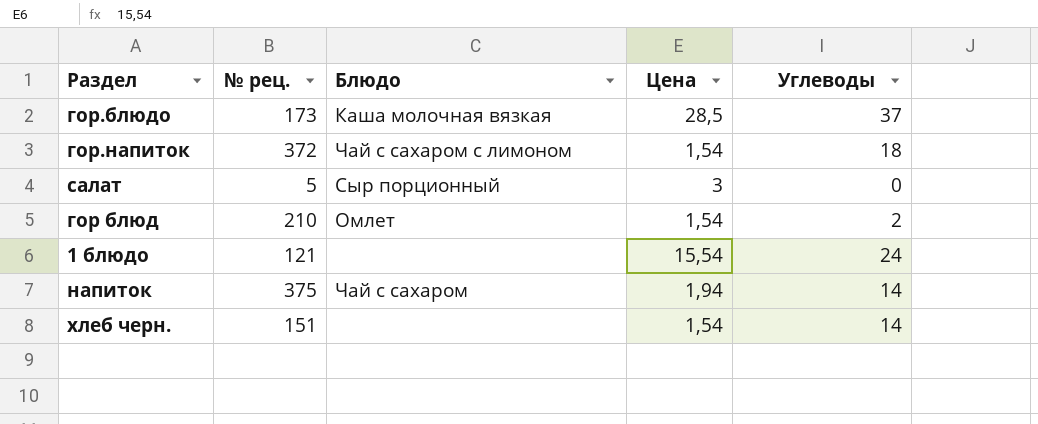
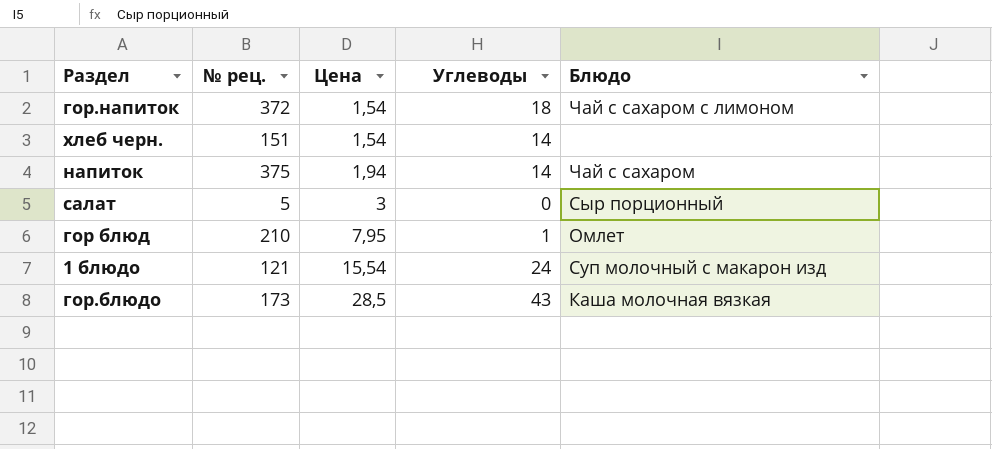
row order: none -> Цена ascending
column Блюдо | position: 3 -> 5
гор блюд | Цена: 1,54 -> 7,95
гор блюд | Углеводы: 2 -> 1
1 блюдо | Блюдо: none -> Суп молочный с макарон изд
гор.блюдо | Углеводы: 37 -> 43

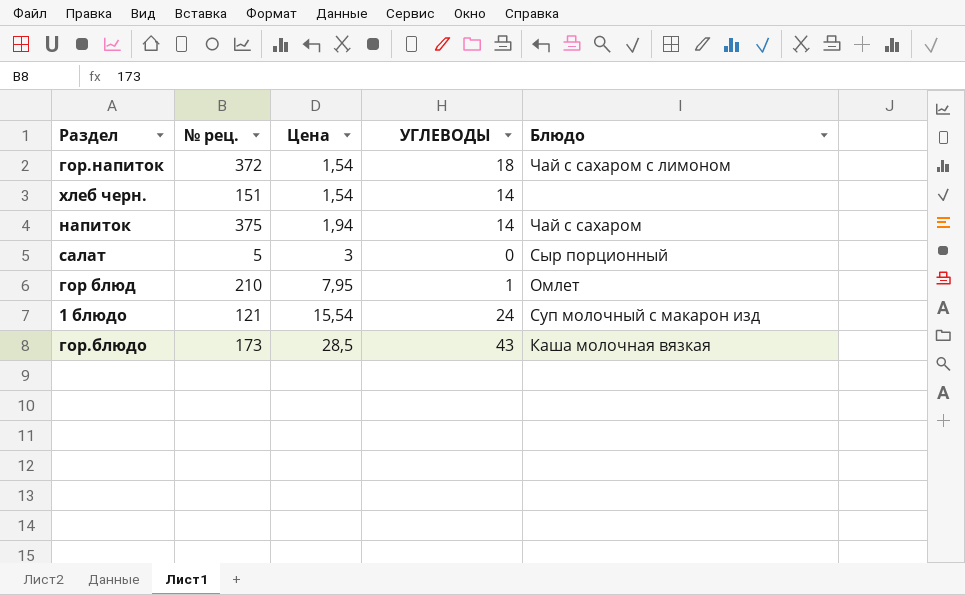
column name: Углеводы -> УГЛЕВОДЫ

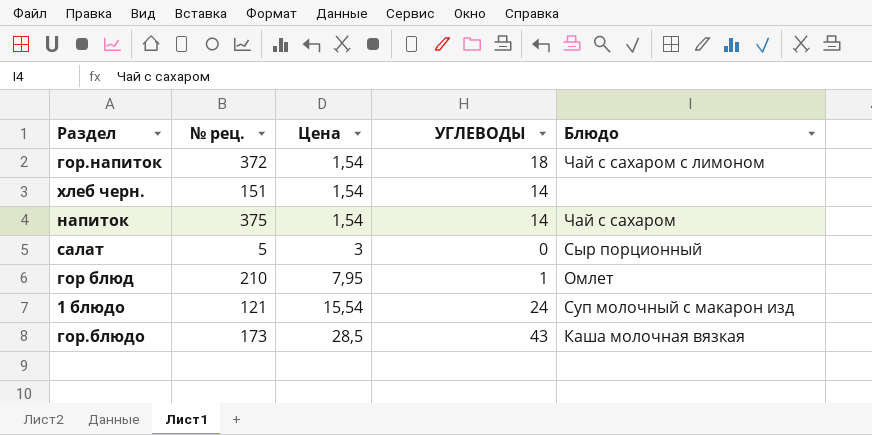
напиток | Цена: 1,94 -> 1,54

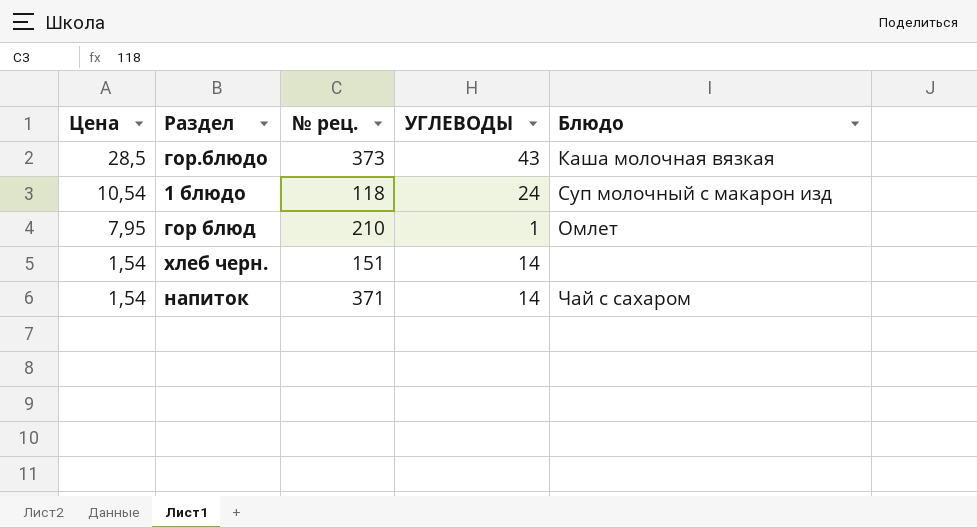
row order: Цена ascending -> Цена descending
column Цена | position: 3 -> 1
row гор.напиток: 372 | 1,54 | 18 | Чай с сахаром с лимоном -> none
row салат: 5 | 3 | 0 | Сыр порционный -> none
гор.блюдо | № рец.: 173 -> 373
1 блюдо | Цена: 15,54 -> 10,54
1 блюдо | № рец.: 121 -> 118
напиток | № рец.: 375 -> 371

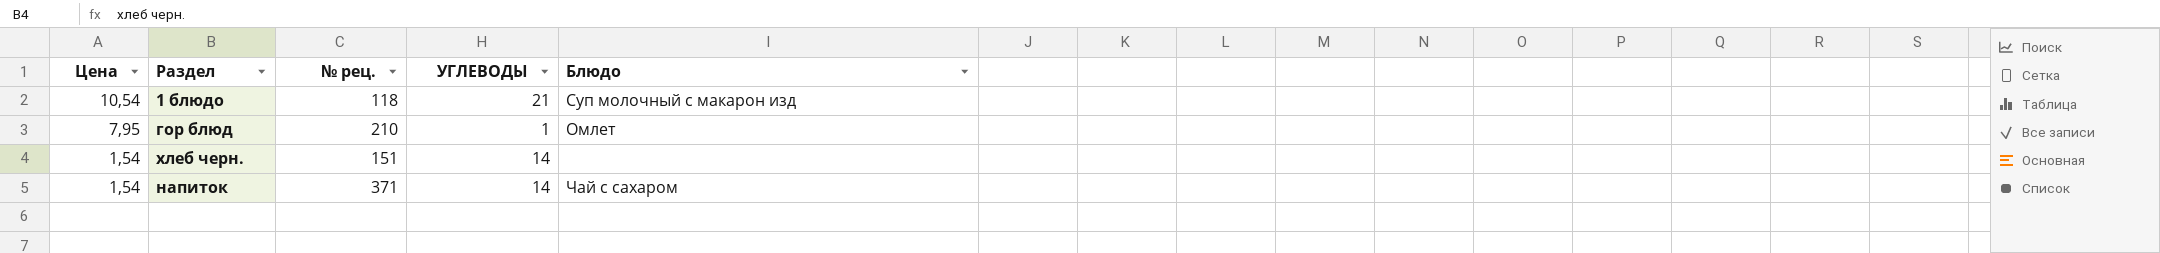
row гор.блюдо: 28,5 | 373 | 43 | Каша молочная вязкая -> none
1 блюдо | УГЛЕВОДЫ: 24 -> 21

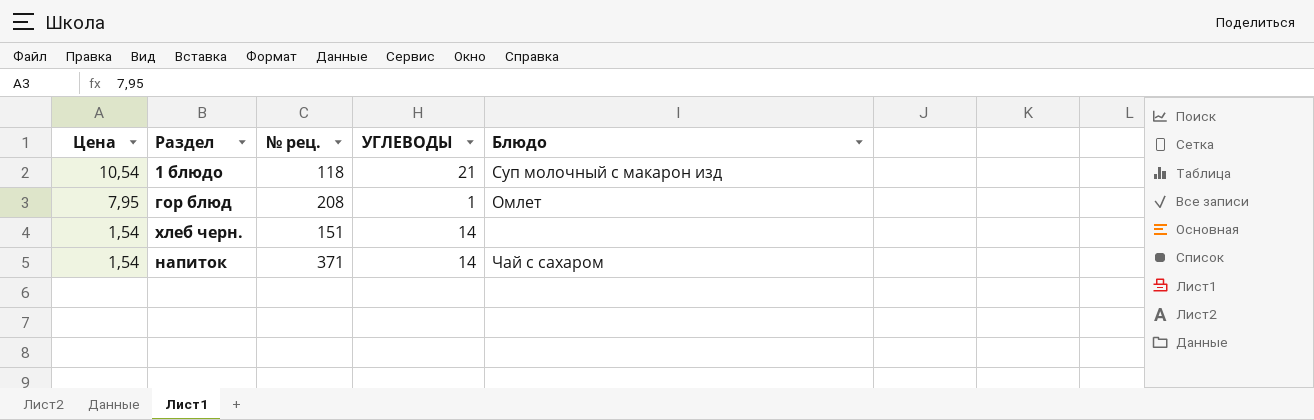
гор блюд | № рец.: 210 -> 208

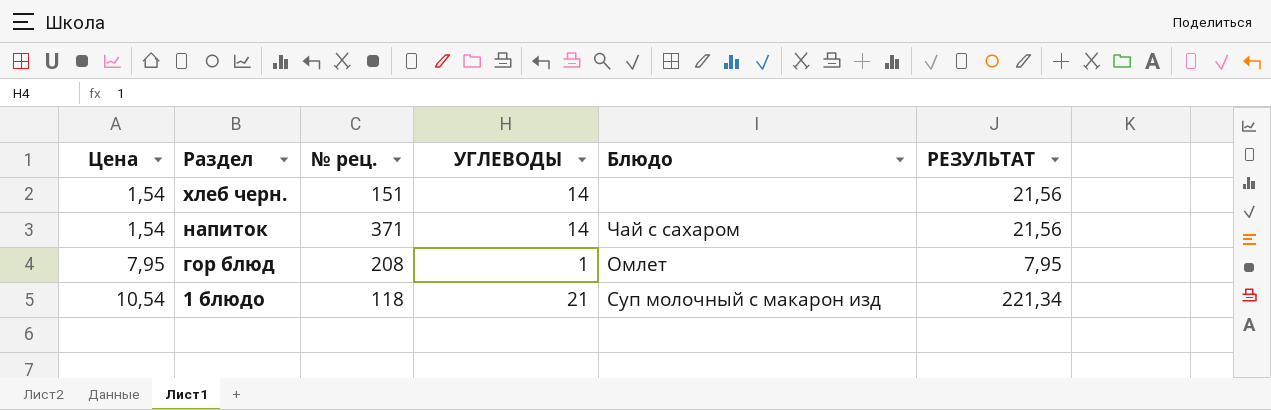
row order: Цена descending -> Цена ascending
column РЕЗУЛЬТАТ | formula: none -> [Цена] * [УГЛЕВОДЫ]

